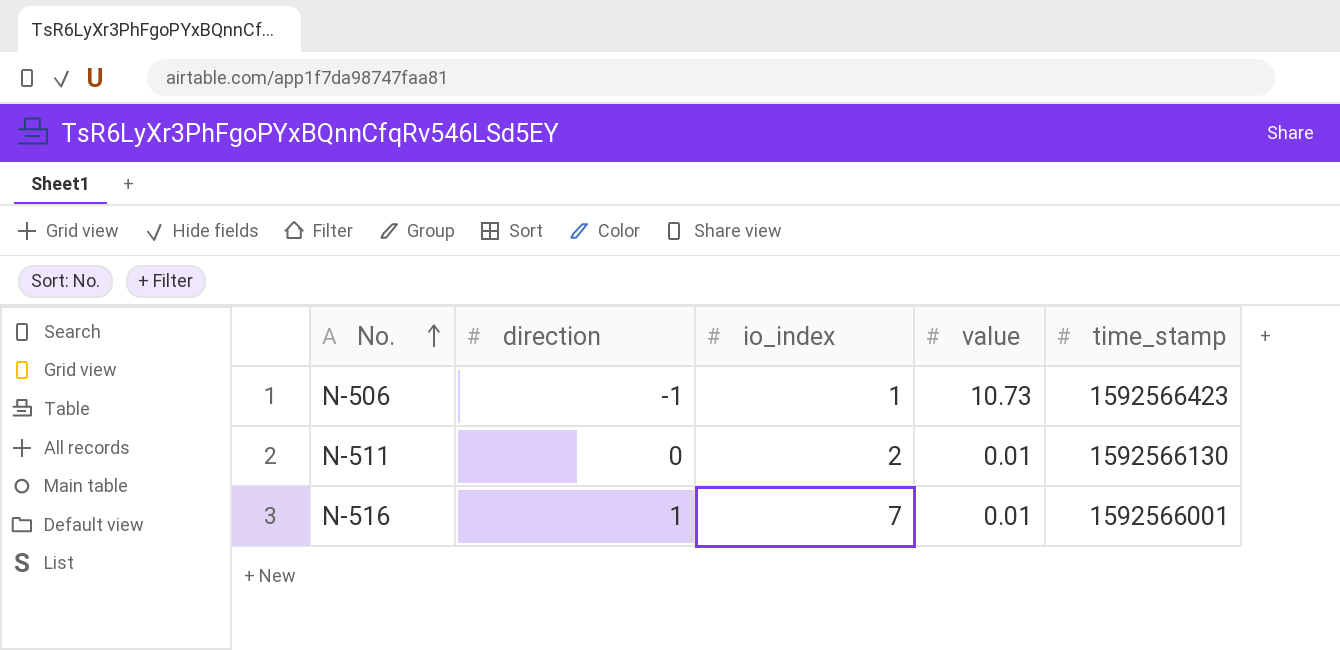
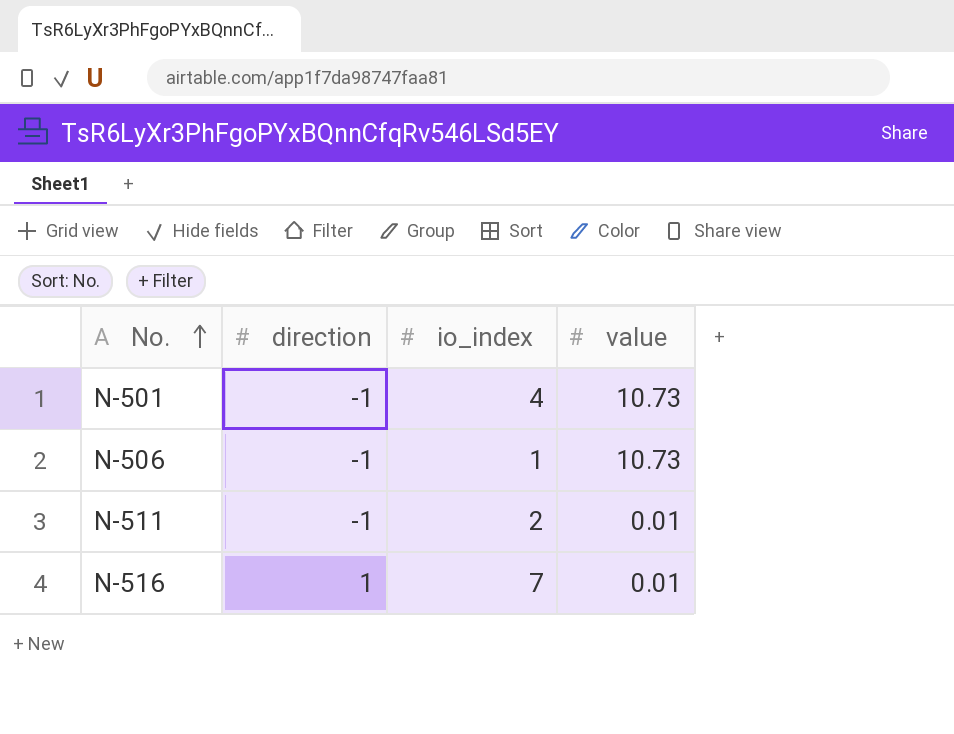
column time_stamp | position: 5 -> none
row N-501: none -> -1 | 4 | 10.73
N-511 | direction: 0 -> -1

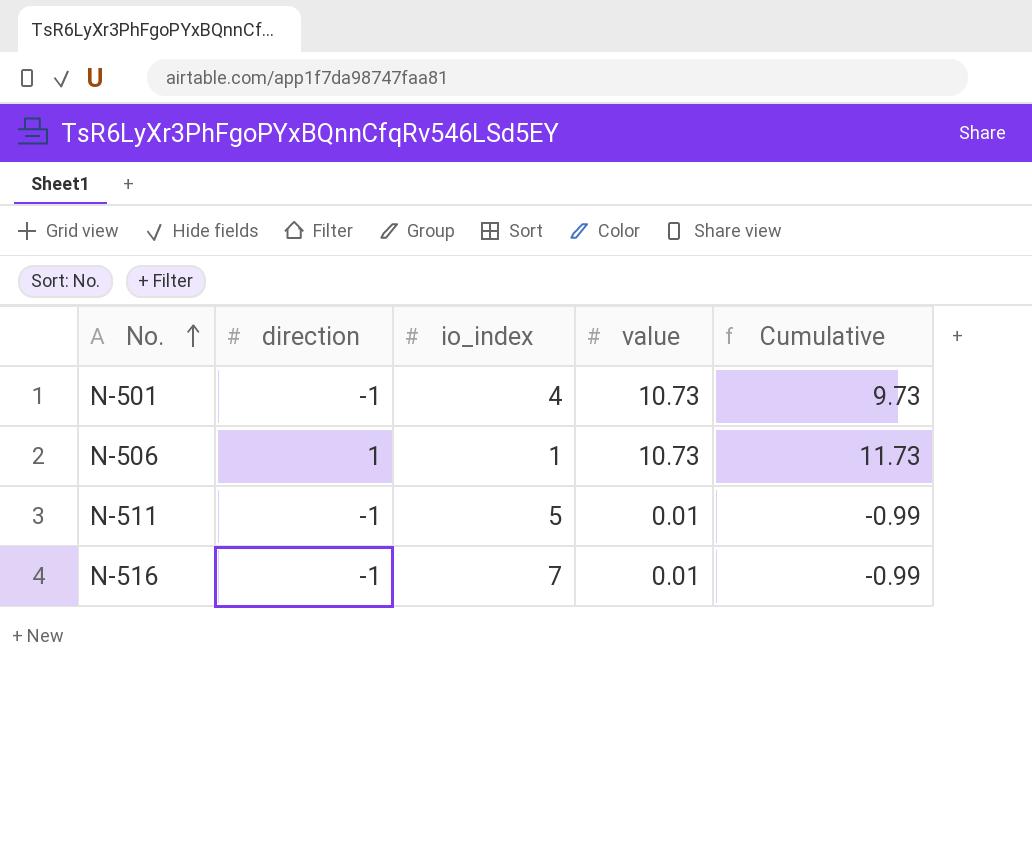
column Cumulative | formula: none -> [direction] + [value]
N-506 | direction: -1 -> 1
N-511 | io_index: 2 -> 5
N-516 | direction: 1 -> -1

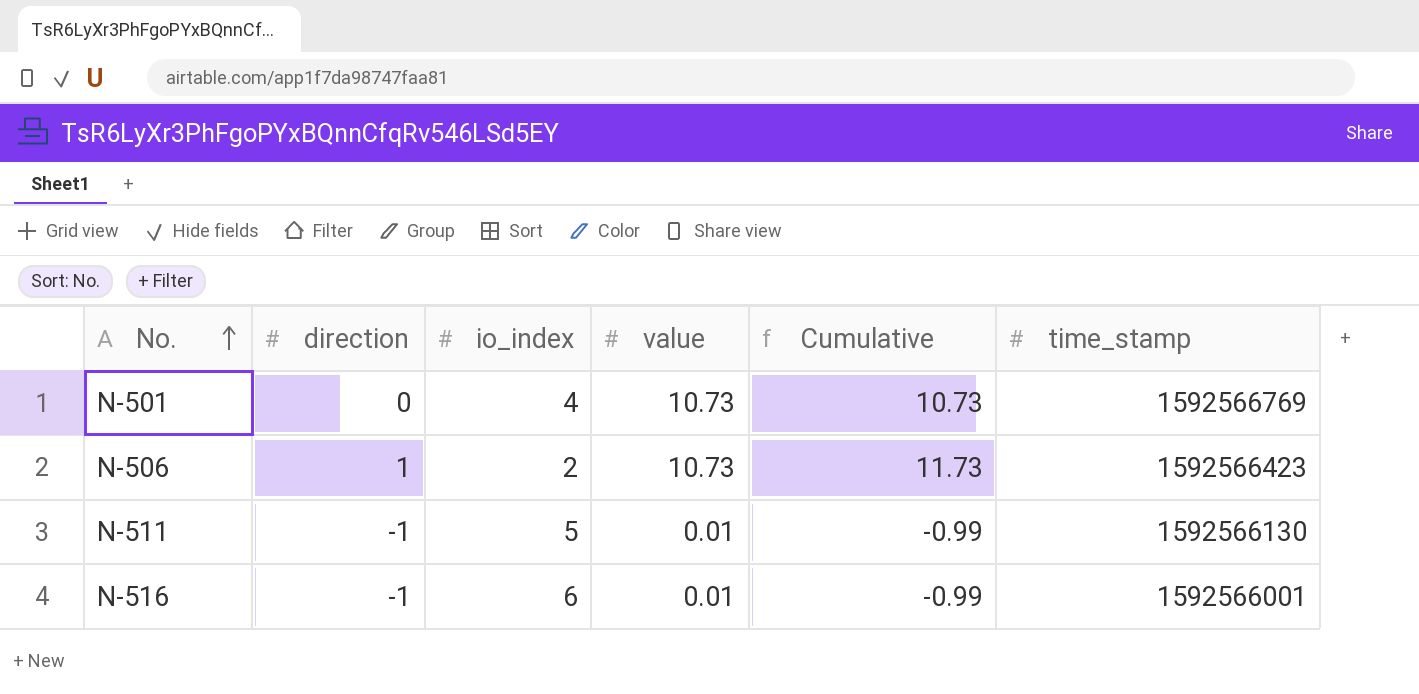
column time_stamp | position: none -> 6
N-501 | direction: -1 -> 0
N-501 | Cumulative: 9.73 -> 10.73
N-506 | io_index: 1 -> 2
N-516 | io_index: 7 -> 6

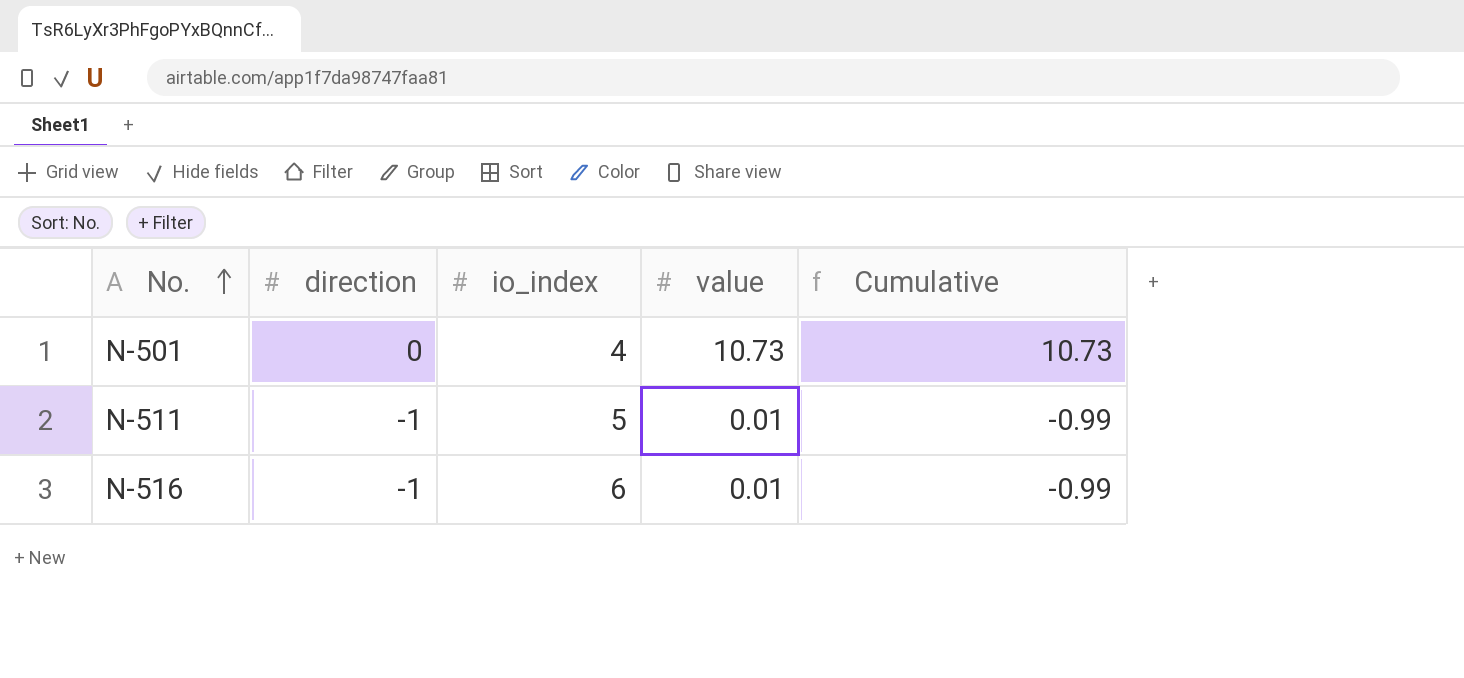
column time_stamp | position: 6 -> none
row N-506: 1 | 2 | 10.73 | 11.73 | 1592566423 -> none

